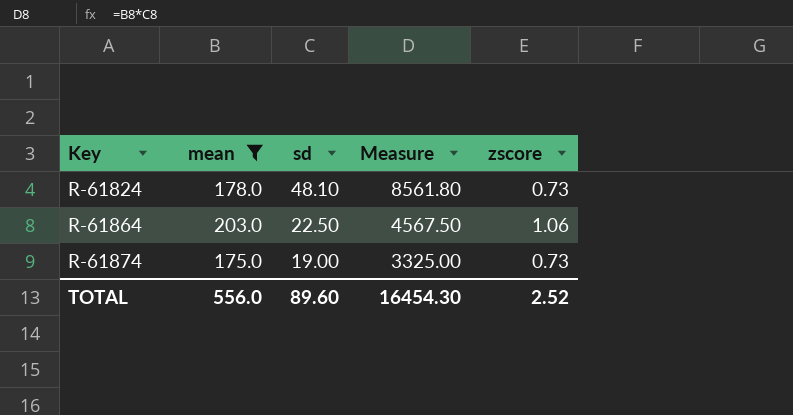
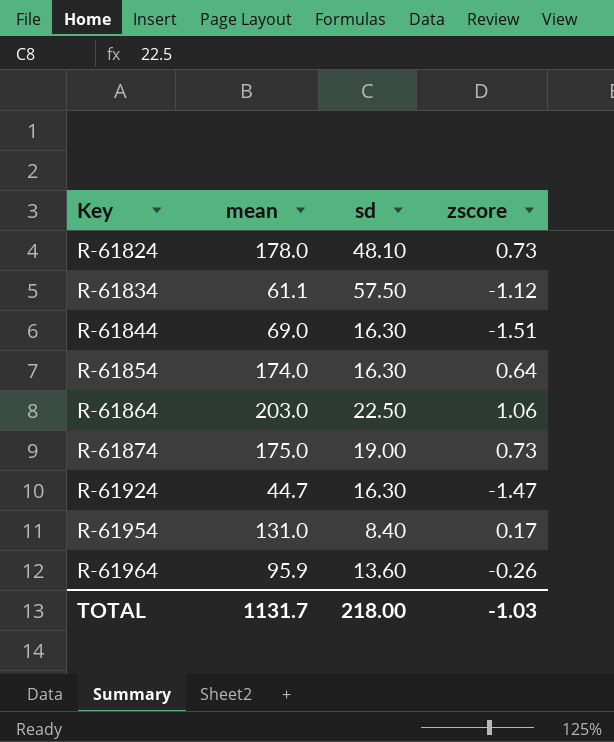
filter: mean >= 175.0 -> none
column Measure | formula: [mean] * [sd] -> none
TOTAL | mean: 556.0 -> 1131.7
TOTAL | sd: 89.60 -> 218.00
TOTAL | zscore: 2.52 -> -1.03

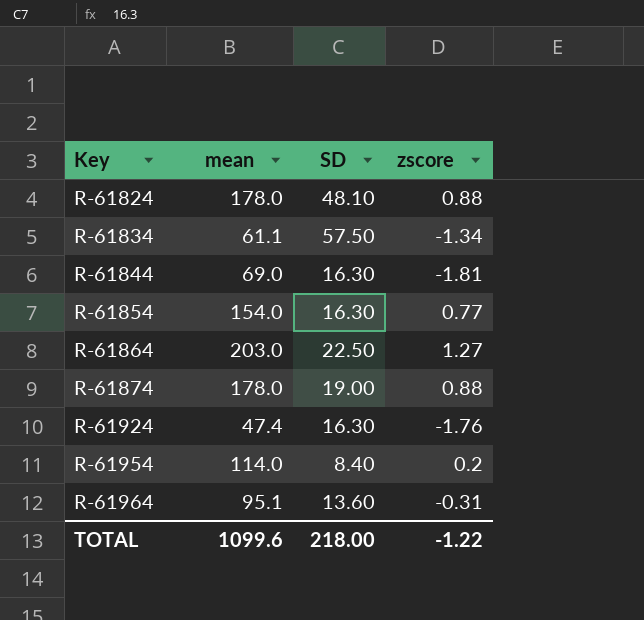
column name: sd -> SD
R-61824 | zscore: 0.73 -> 0.88
R-61834 | zscore: -1.12 -> -1.34
R-61844 | zscore: -1.51 -> -1.81
R-61854 | mean: 174.0 -> 154.0
R-61854 | zscore: 0.64 -> 0.77
R-61864 | zscore: 1.06 -> 1.27
R-61874 | mean: 175.0 -> 178.0
R-61874 | zscore: 0.73 -> 0.88
R-61924 | mean: 44.7 -> 47.4
R-61924 | zscore: -1.47 -> -1.76
R-61954 | mean: 131.0 -> 114.0
R-61954 | zscore: 0.17 -> 0.2
R-61964 | mean: 95.9 -> 95.1
R-61964 | zscore: -0.26 -> -0.31
TOTAL | mean: 1131.7 -> 1099.6
TOTAL | zscore: -1.03 -> -1.22

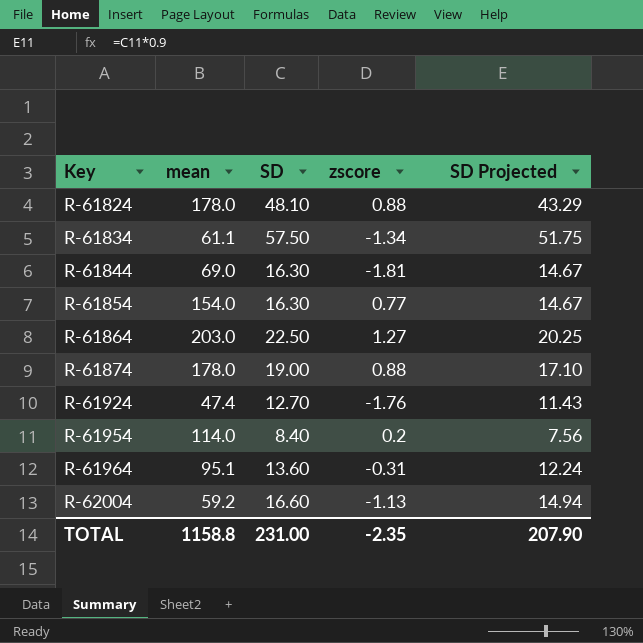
column SD Projected | formula: none -> [SD] * 0.9
R-61924 | SD: 16.30 -> 12.70
row R-62004: none -> 59.2 | 16.60 | -1.13 | 14.94
TOTAL | mean: 1099.6 -> 1158.8
TOTAL | SD: 218.00 -> 231.00
TOTAL | zscore: -1.22 -> -2.35

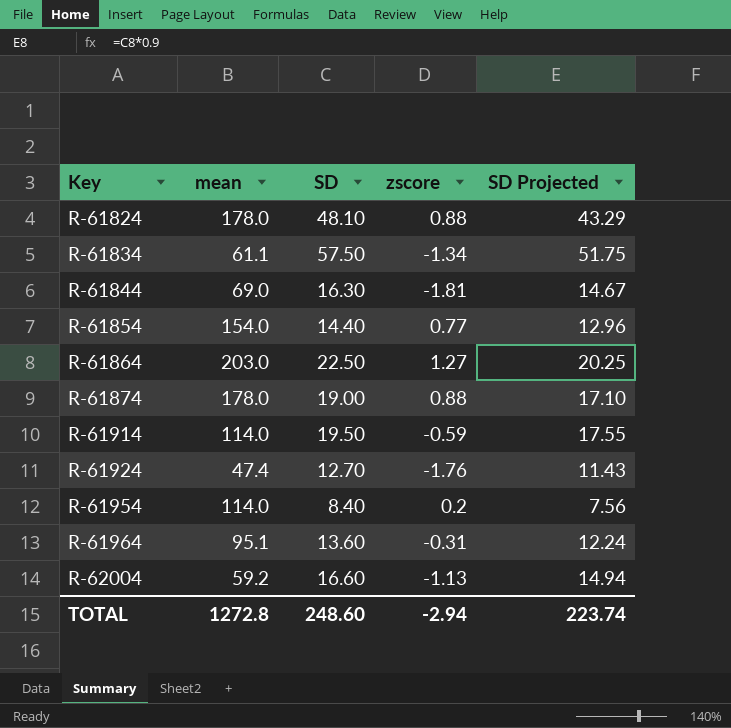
R-61854 | SD: 16.30 -> 14.40
R-61854 | SD Projected: 14.67 -> 12.96
row R-61914: none -> 114.0 | 19.50 | -0.59 | 17.55
TOTAL | mean: 1158.8 -> 1272.8
TOTAL | SD: 231.00 -> 248.60
TOTAL | zscore: -2.35 -> -2.94
TOTAL | SD Projected: 207.90 -> 223.74

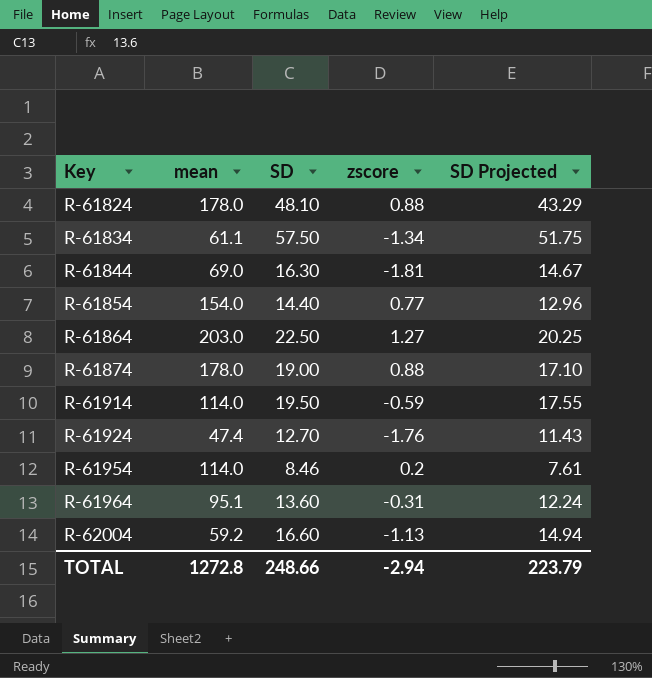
R-61954 | SD: 8.40 -> 8.46
R-61954 | SD Projected: 7.56 -> 7.61
TOTAL | SD: 248.60 -> 248.66
TOTAL | SD Projected: 223.74 -> 223.79

